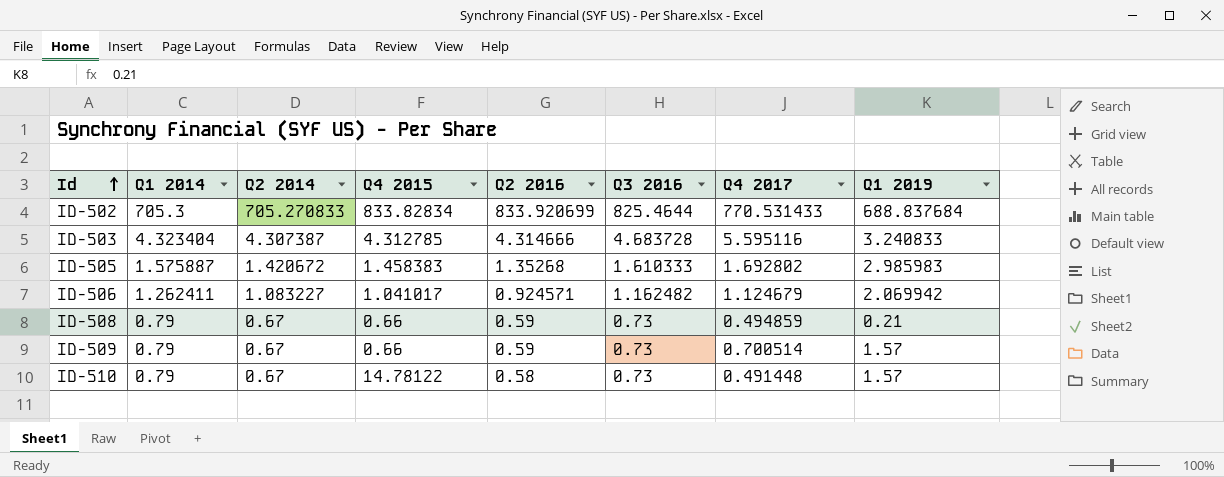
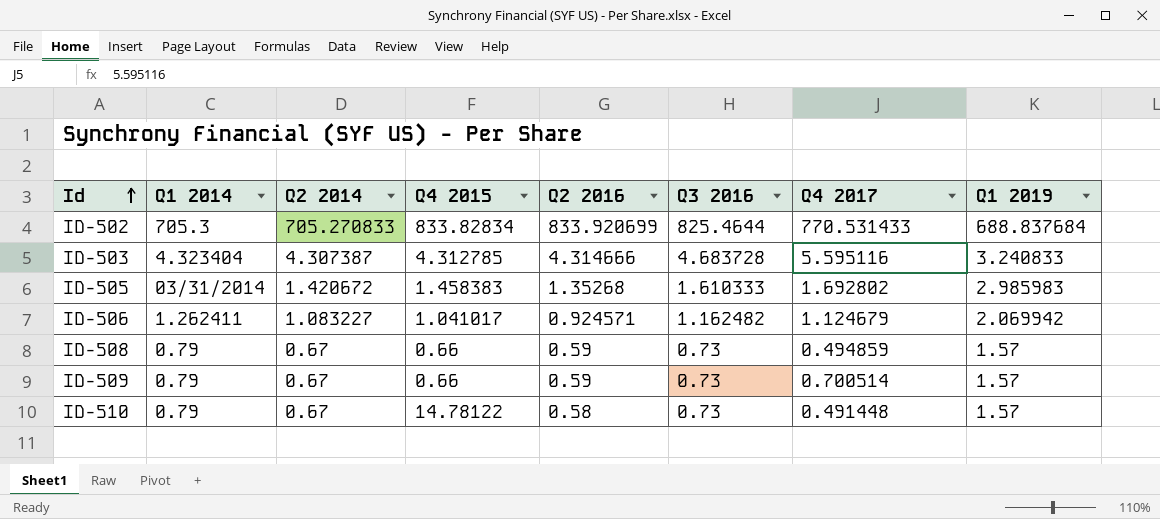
ID-505 | Q1 2014: 1.575887 -> 03/31/2014
ID-508 | Q1 2019: 0.21 -> 1.57

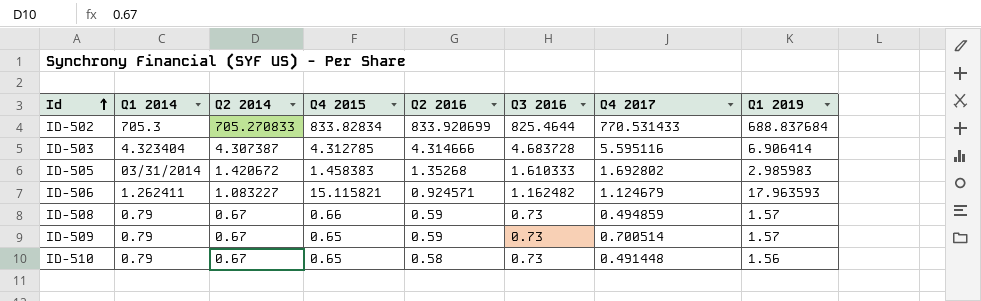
ID-503 | Q1 2019: 3.240833 -> 6.906414
ID-506 | Q4 2015: 1.041017 -> 15.115821
ID-506 | Q1 2019: 2.069942 -> 17.963593
ID-509 | Q4 2015: 0.66 -> 0.65
ID-510 | Q4 2015: 14.78122 -> 0.65
ID-510 | Q1 2019: 1.57 -> 1.56

